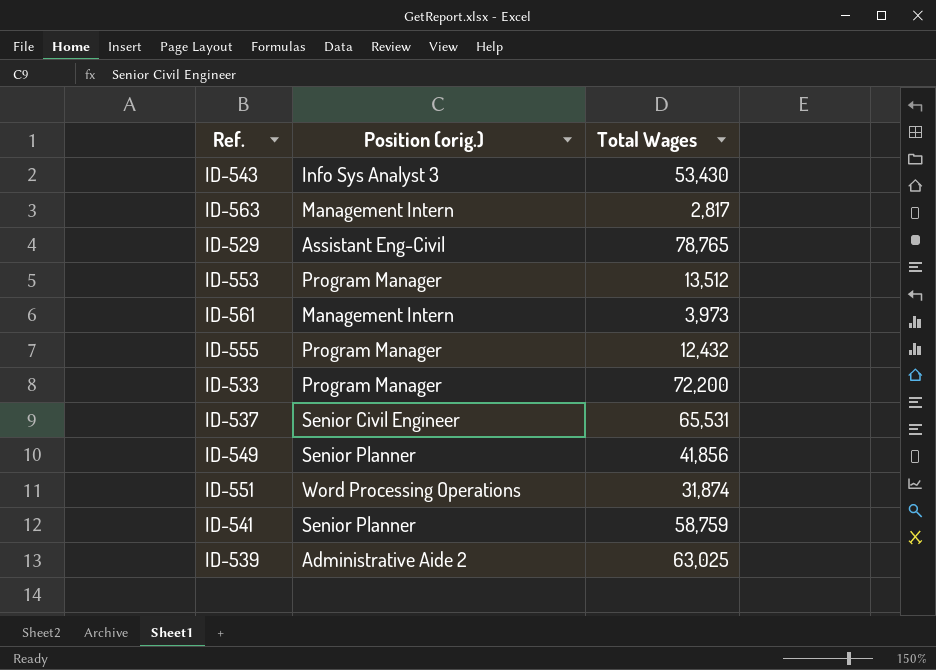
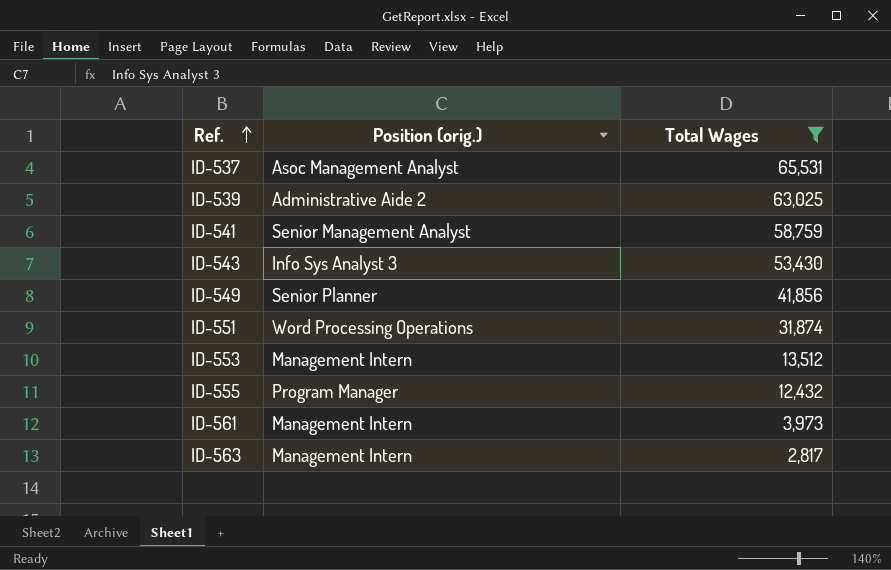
filter: none -> Total Wages <= 65,531
row order: none -> Ref. ascending
ID-537 | Position (orig.): Senior Civil Engineer -> Asoc Management Analyst
ID-541 | Position (orig.): Senior Planner -> Senior Management Analyst
ID-553 | Position (orig.): Program Manager -> Management Intern

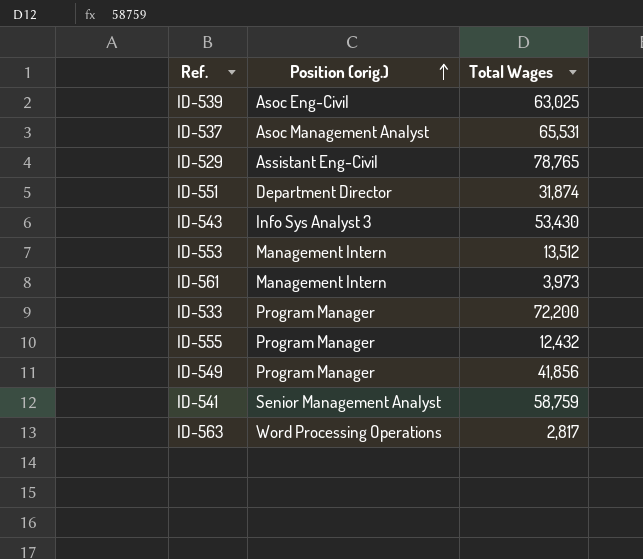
filter: Total Wages <= 65,531 -> none
row order: Ref. ascending -> Position (orig.) ascending
ID-539 | Position (orig.): Administrative Aide 2 -> Asoc Eng-Civil
ID-551 | Position (orig.): Word Processing Operations -> Department Director
ID-549 | Position (orig.): Senior Planner -> Program Manager
ID-563 | Position (orig.): Management Intern -> Word Processing Operations

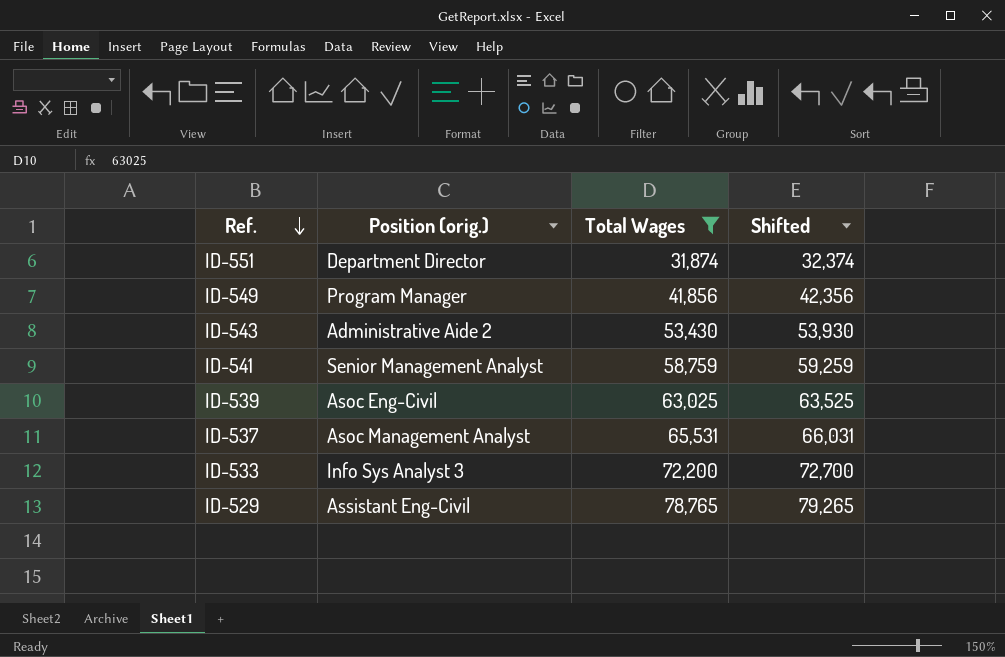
filter: none -> Total Wages >= 31,874
row order: Position (orig.) ascending -> Ref. descending
column Shifted | formula: none -> [Total Wages] + 500
ID-543 | Position (orig.): Info Sys Analyst 3 -> Administrative Aide 2
ID-533 | Position (orig.): Program Manager -> Info Sys Analyst 3

